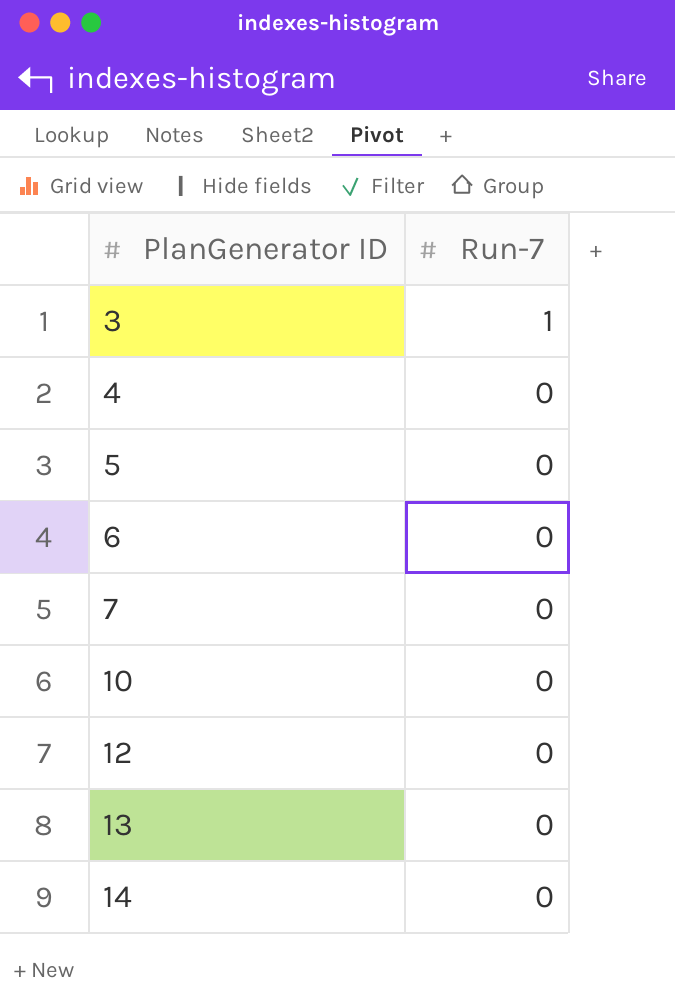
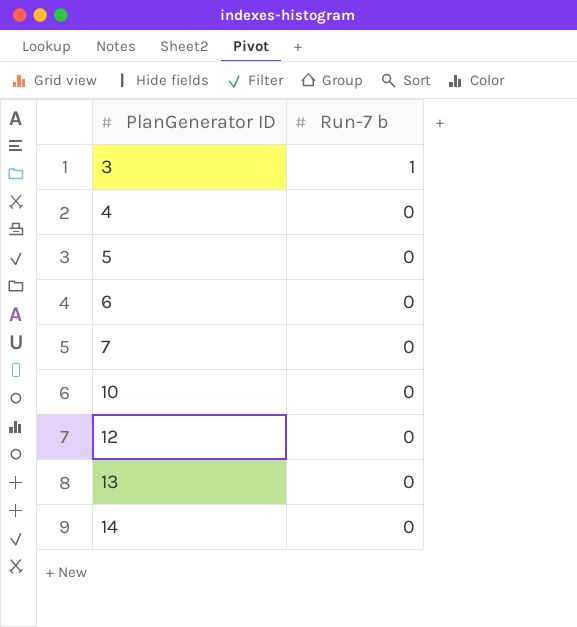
column name: Run-7 -> Run-7 b

